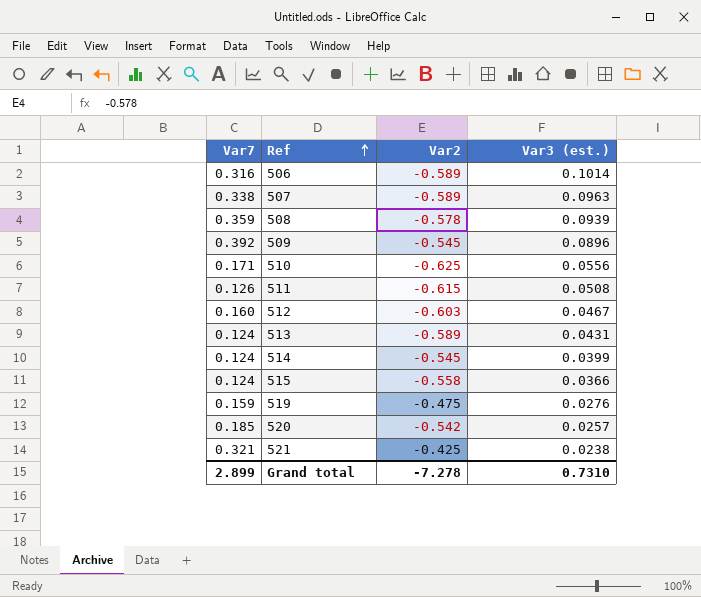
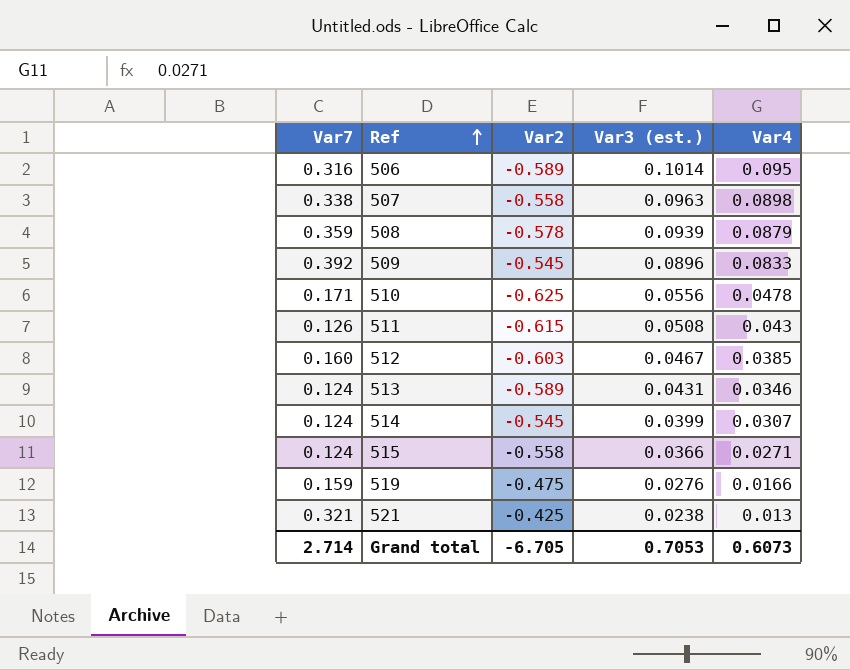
column Var4 | position: none -> 5
row 520: 0.185 | -0.542 | 0.0257 -> none
507 | Var2: -0.589 -> -0.558
Grand total | Var7: 2.899 -> 2.714
Grand total | Var2: -7.278 -> -6.705
Grand total | Var3 (est.): 0.7310 -> 0.7053

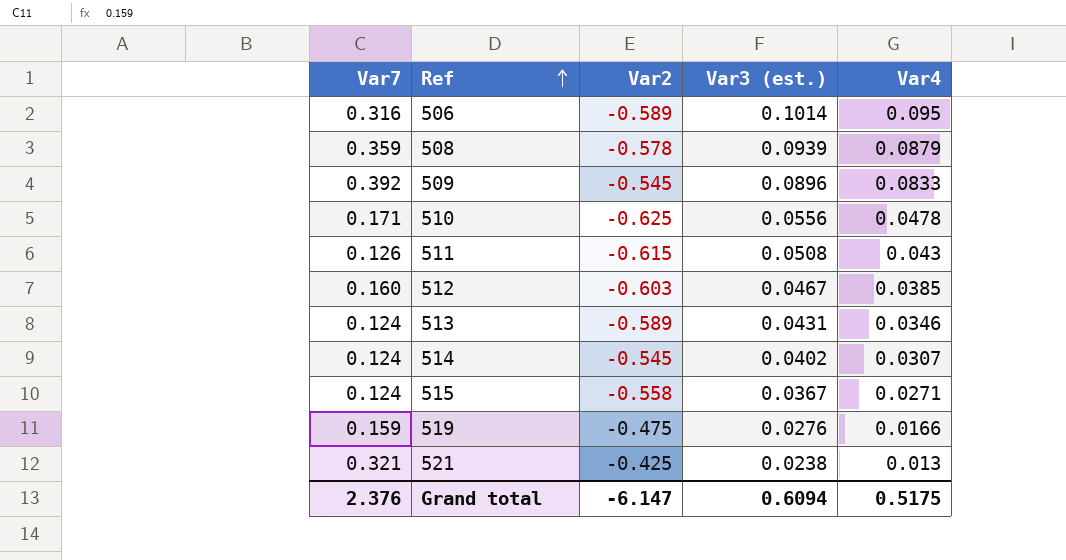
row 507: 0.338 | -0.558 | 0.0963 | 0.0898 -> none
514 | Var3 (est.): 0.0399 -> 0.0402
515 | Var3 (est.): 0.0366 -> 0.0367
Grand total | Var7: 2.714 -> 2.376
Grand total | Var2: -6.705 -> -6.147
Grand total | Var3 (est.): 0.7053 -> 0.6094
Grand total | Var4: 0.6073 -> 0.5175

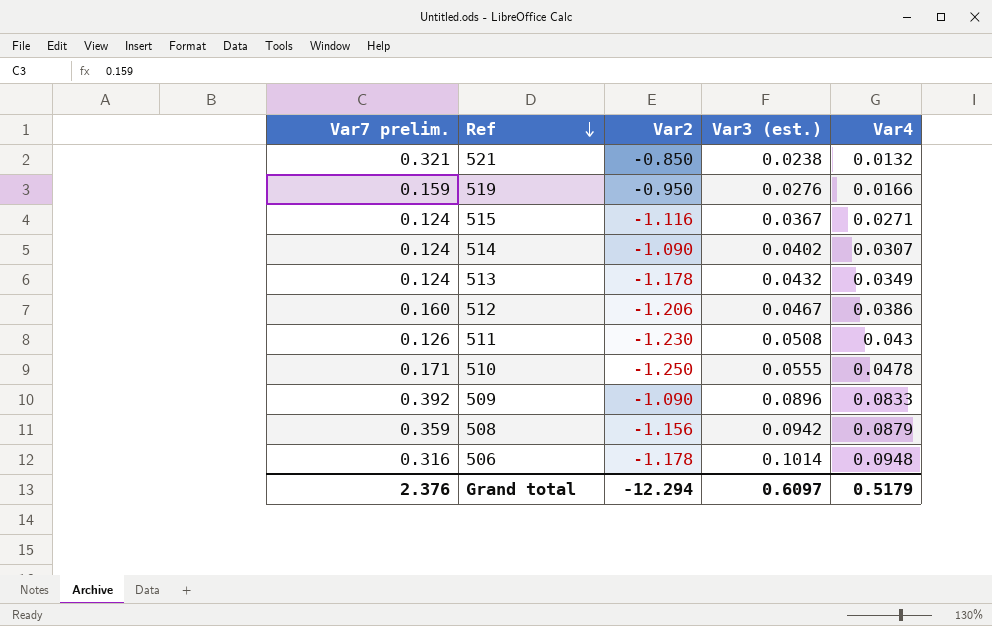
row order: Ref ascending -> Ref descending
column name: Var7 -> Var7 prelim.
521 | Var2: -0.425 -> -0.850
521 | Var4: 0.013 -> 0.0132
519 | Var2: -0.475 -> -0.950
515 | Var2: -0.558 -> -1.116
514 | Var2: -0.545 -> -1.090
513 | Var2: -0.589 -> -1.178
513 | Var3 (est.): 0.0431 -> 0.0432
513 | Var4: 0.0346 -> 0.0349
512 | Var2: -0.603 -> -1.206
512 | Var4: 0.0385 -> 0.0386
511 | Var2: -0.615 -> -1.230
510 | Var2: -0.625 -> -1.250
510 | Var3 (est.): 0.0556 -> 0.0555
509 | Var2: -0.545 -> -1.090
508 | Var2: -0.578 -> -1.156
508 | Var3 (est.): 0.0939 -> 0.0942
506 | Var2: -0.589 -> -1.178
506 | Var4: 0.095 -> 0.0948
Grand total | Var2: -6.147 -> -12.294
Grand total | Var3 (est.): 0.6094 -> 0.6097
Grand total | Var4: 0.5175 -> 0.5179

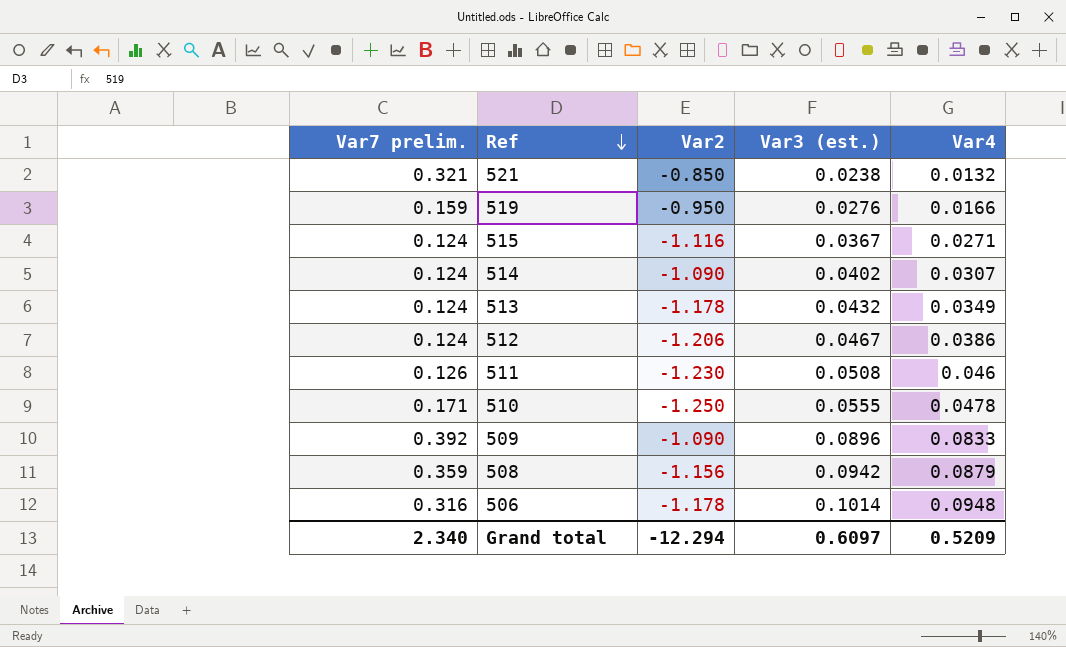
512 | Var7 prelim.: 0.160 -> 0.124
511 | Var4: 0.043 -> 0.046
Grand total | Var7 prelim.: 2.376 -> 2.340
Grand total | Var4: 0.5179 -> 0.5209

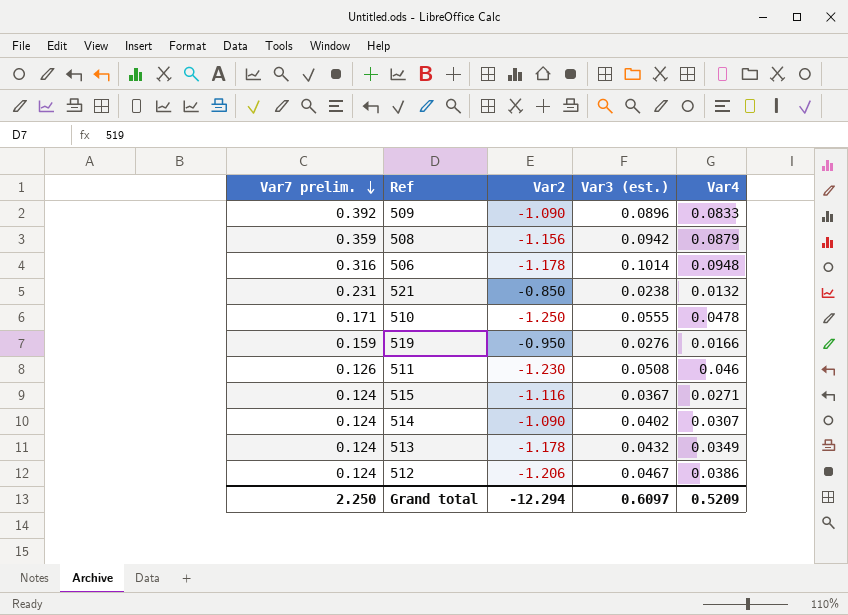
row order: Ref descending -> Var7 prelim. descending
521 | Var7 prelim.: 0.321 -> 0.231
Grand total | Var7 prelim.: 2.340 -> 2.250

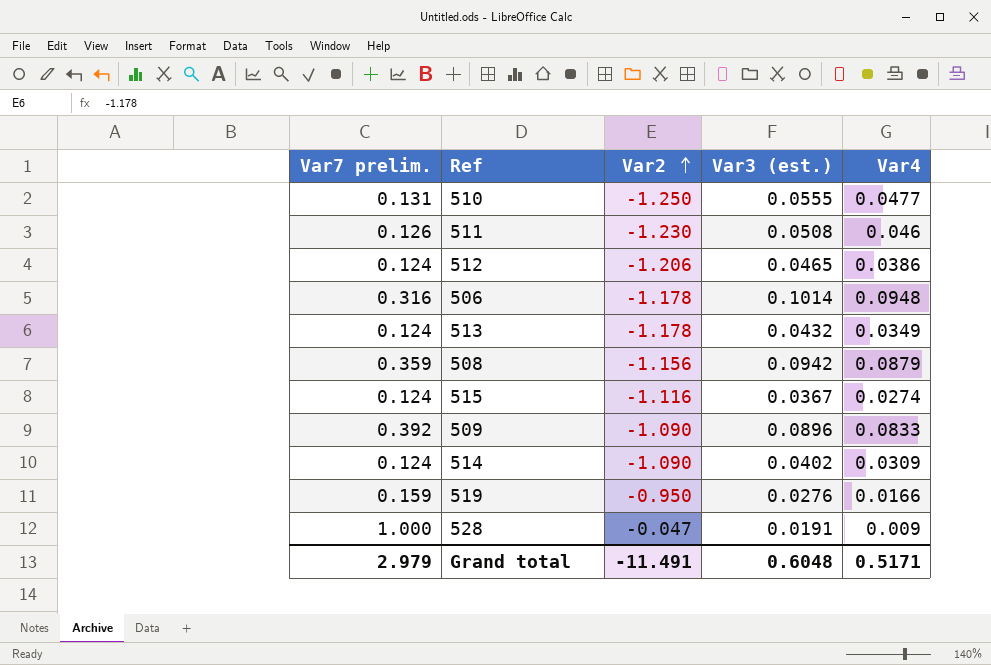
row order: Var7 prelim. descending -> Var2 ascending
row 521: 0.231 | -0.850 | 0.0238 | 0.0132 -> none
510 | Var7 prelim.: 0.171 -> 0.131
510 | Var4: 0.0478 -> 0.0477
512 | Var3 (est.): 0.0467 -> 0.0465
515 | Var4: 0.0271 -> 0.0274
514 | Var4: 0.0307 -> 0.0309
row 528: none -> 1.000 | -0.047 | 0.0191 | 0.009
Grand total | Var7 prelim.: 2.250 -> 2.979
Grand total | Var2: -12.294 -> -11.491
Grand total | Var3 (est.): 0.6097 -> 0.6048
Grand total | Var4: 0.5209 -> 0.5171

